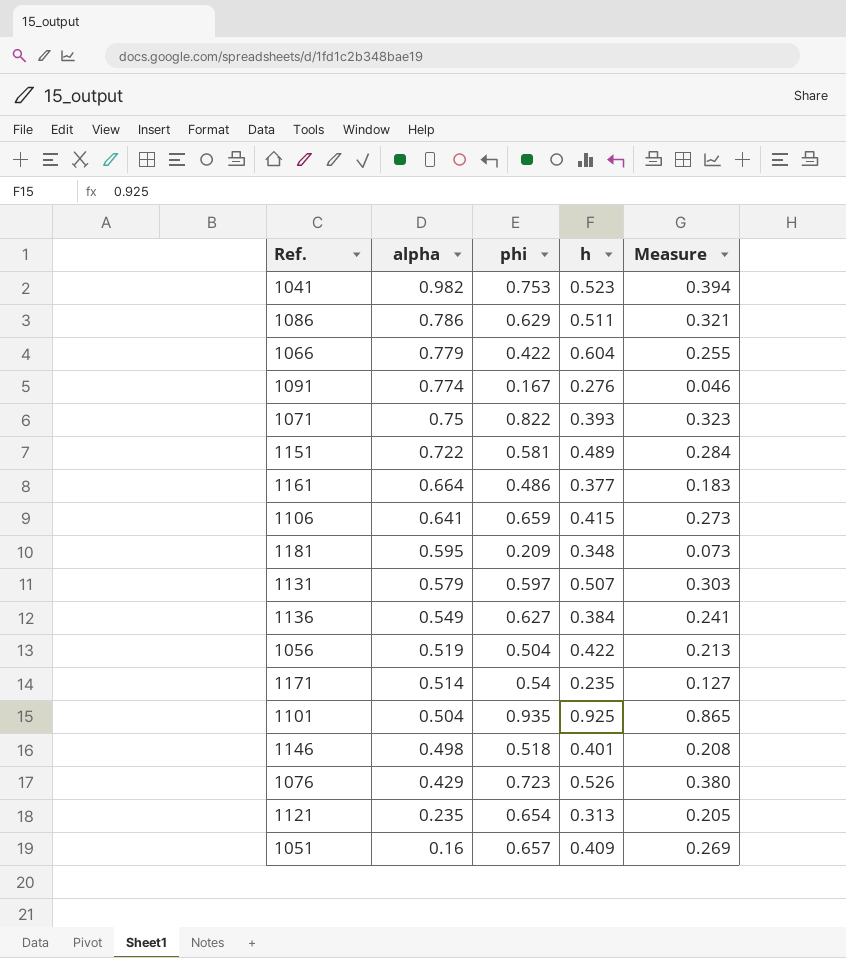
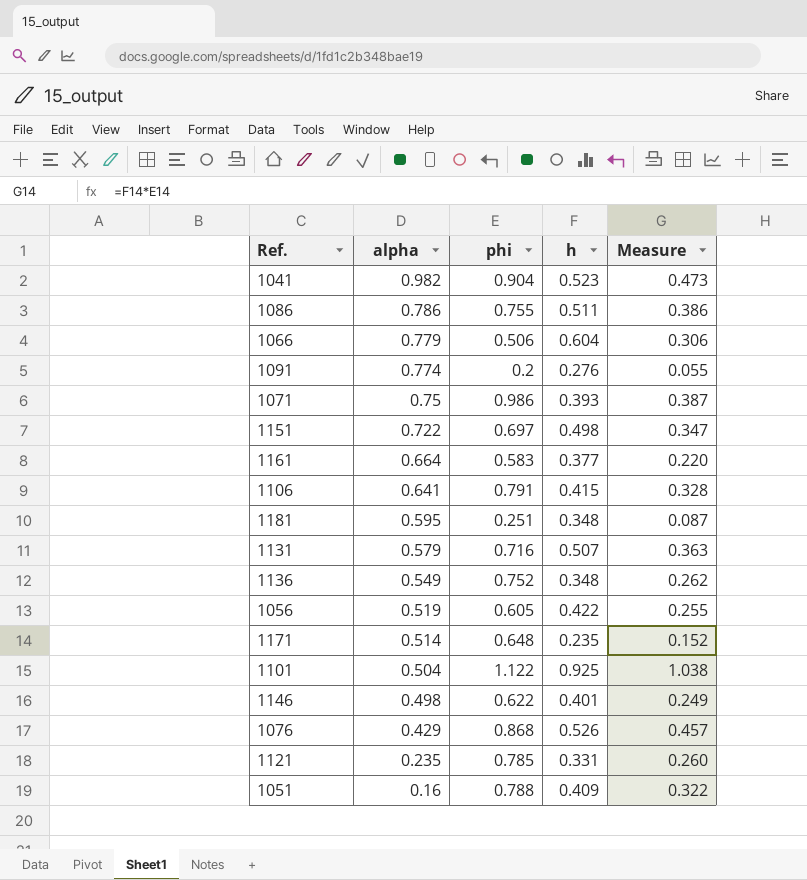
1041 | phi: 0.753 -> 0.904
1041 | Measure: 0.394 -> 0.473
1086 | phi: 0.629 -> 0.755
1086 | Measure: 0.321 -> 0.386
1066 | phi: 0.422 -> 0.506
1066 | Measure: 0.255 -> 0.306
1091 | phi: 0.167 -> 0.2
1091 | Measure: 0.046 -> 0.055
1071 | phi: 0.822 -> 0.986
1071 | Measure: 0.323 -> 0.387
1151 | phi: 0.581 -> 0.697
1151 | h: 0.489 -> 0.498
1151 | Measure: 0.284 -> 0.347
1161 | phi: 0.486 -> 0.583
1161 | Measure: 0.183 -> 0.220
1106 | phi: 0.659 -> 0.791
1106 | Measure: 0.273 -> 0.328
1181 | phi: 0.209 -> 0.251
1181 | Measure: 0.073 -> 0.087
1131 | phi: 0.597 -> 0.716
1131 | Measure: 0.303 -> 0.363
1136 | phi: 0.627 -> 0.752
1136 | h: 0.384 -> 0.348
1136 | Measure: 0.241 -> 0.262
1056 | phi: 0.504 -> 0.605
1056 | Measure: 0.213 -> 0.255
1171 | phi: 0.54 -> 0.648
1171 | Measure: 0.127 -> 0.152
1101 | phi: 0.935 -> 1.122
1101 | Measure: 0.865 -> 1.038
1146 | phi: 0.518 -> 0.622
1146 | Measure: 0.208 -> 0.249
1076 | phi: 0.723 -> 0.868
1076 | Measure: 0.380 -> 0.457
1121 | phi: 0.654 -> 0.785
1121 | h: 0.313 -> 0.331
1121 | Measure: 0.205 -> 0.260
1051 | phi: 0.657 -> 0.788
1051 | Measure: 0.269 -> 0.322

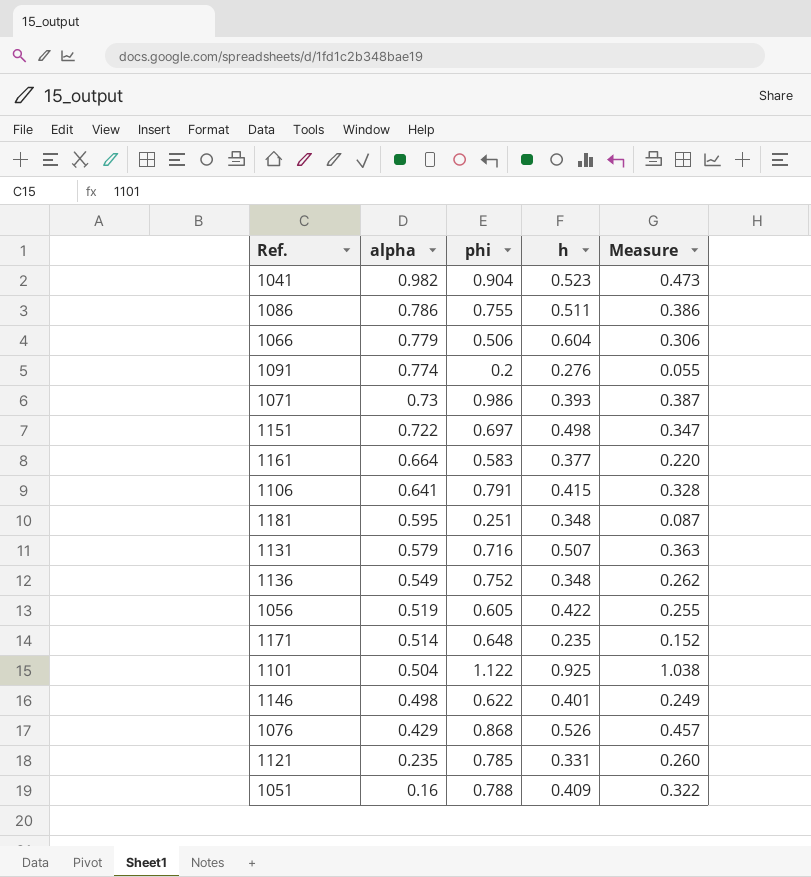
1071 | alpha: 0.75 -> 0.73

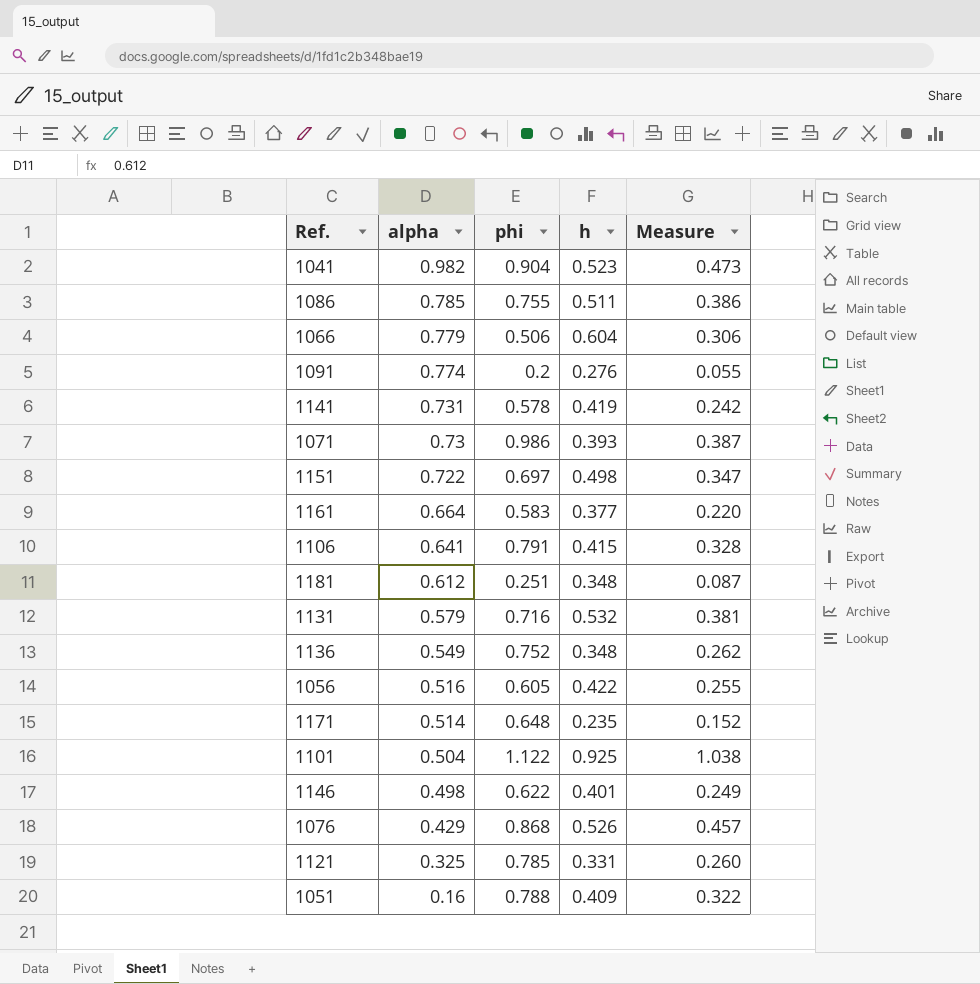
1086 | alpha: 0.786 -> 0.785
row 1141: none -> 0.731 | 0.578 | 0.419 | 0.242
1181 | alpha: 0.595 -> 0.612
1131 | h: 0.507 -> 0.532
1131 | Measure: 0.363 -> 0.381
1056 | alpha: 0.519 -> 0.516
1121 | alpha: 0.235 -> 0.325

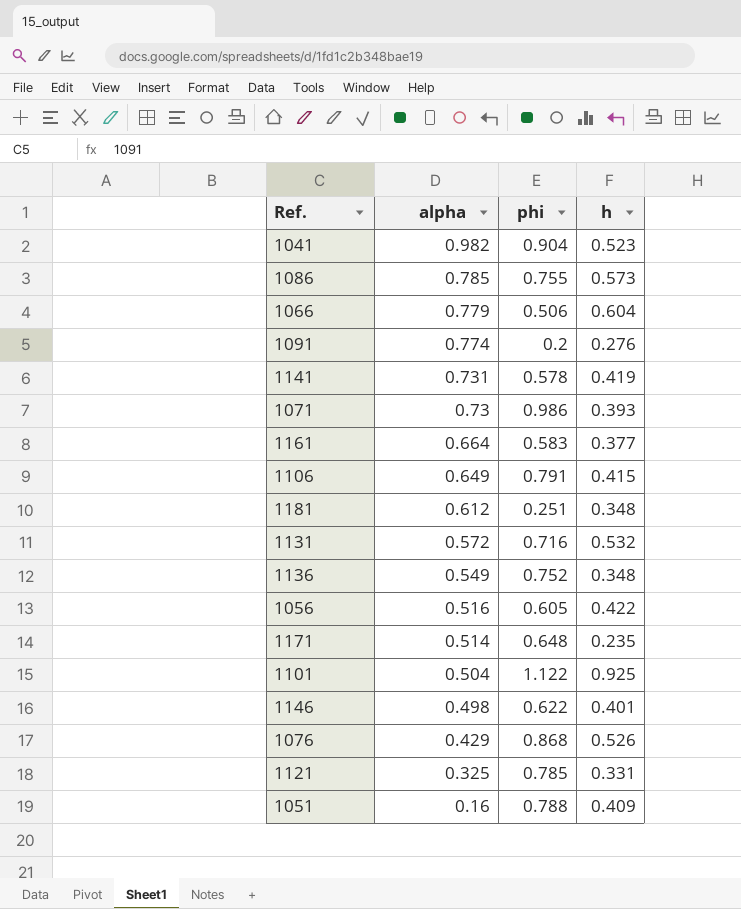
column Measure | formula: [phi] * [h] -> none
row 1151: 0.722 | 0.697 | 0.498 | 0.347 -> none
1086 | h: 0.511 -> 0.573
1106 | alpha: 0.641 -> 0.649
1131 | alpha: 0.579 -> 0.572

